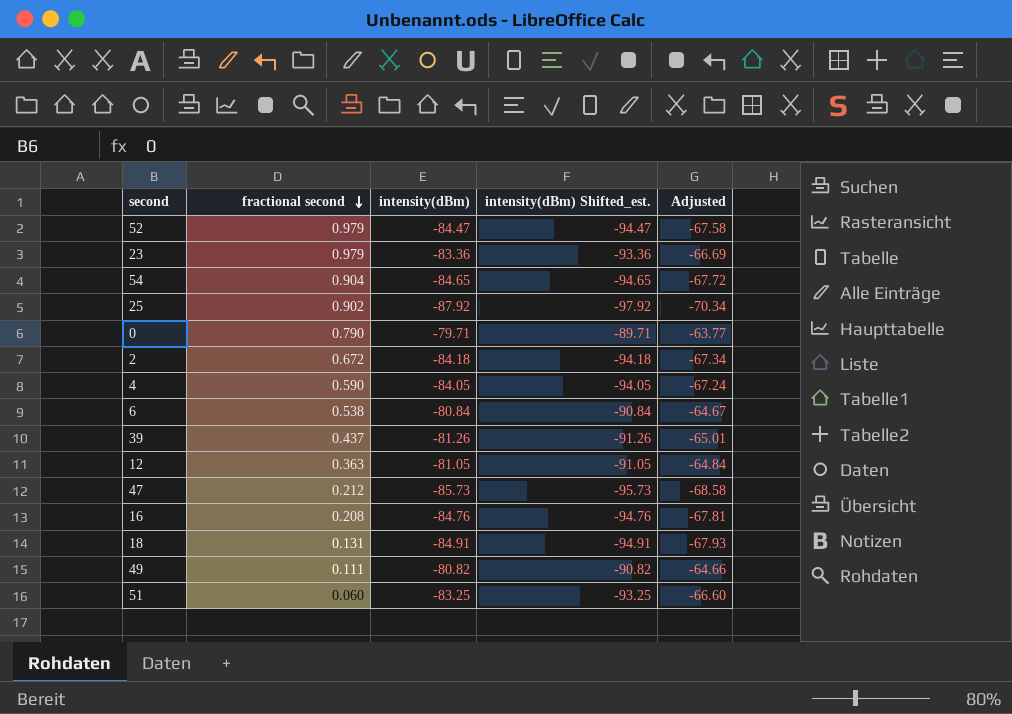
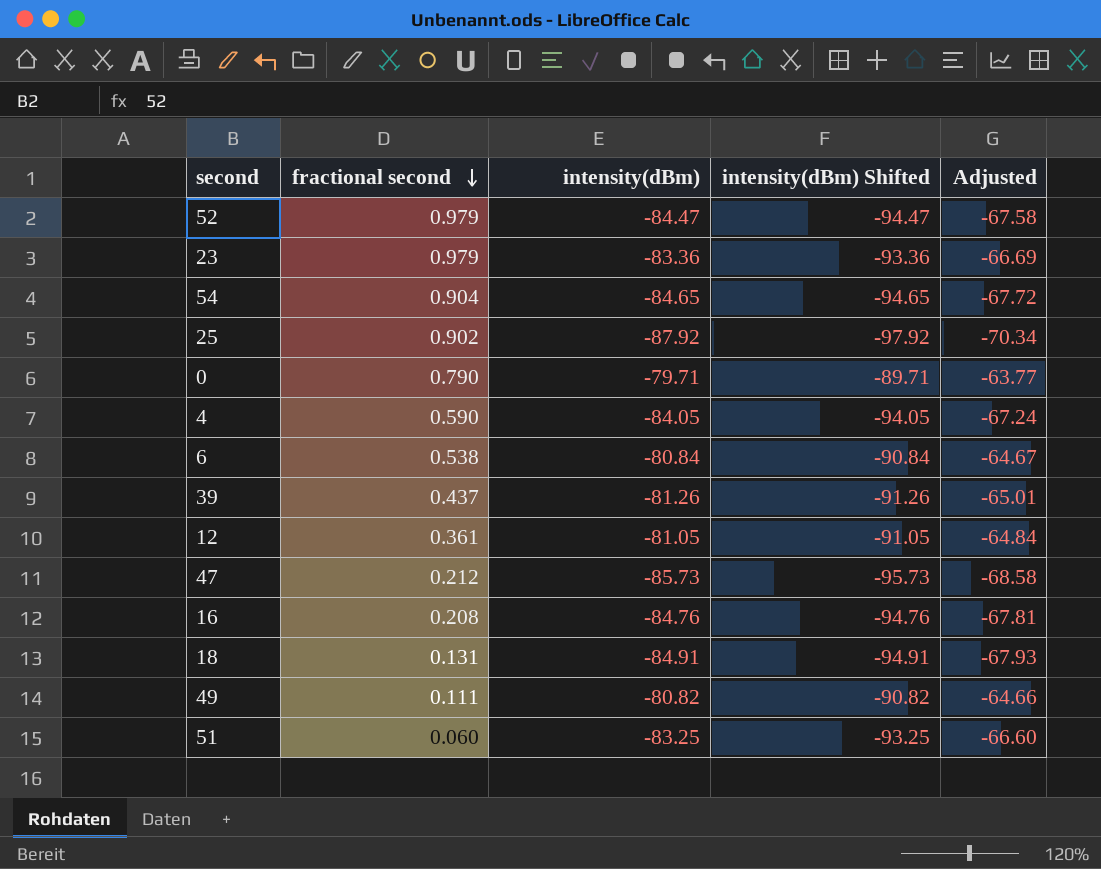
column name: intensity(dBm) Shifted_est. -> intensity(dBm) Shifted
row 2: 0.672 | -84.18 | -94.18 | -67.34 -> none
12 | fractional second: 0.363 -> 0.361

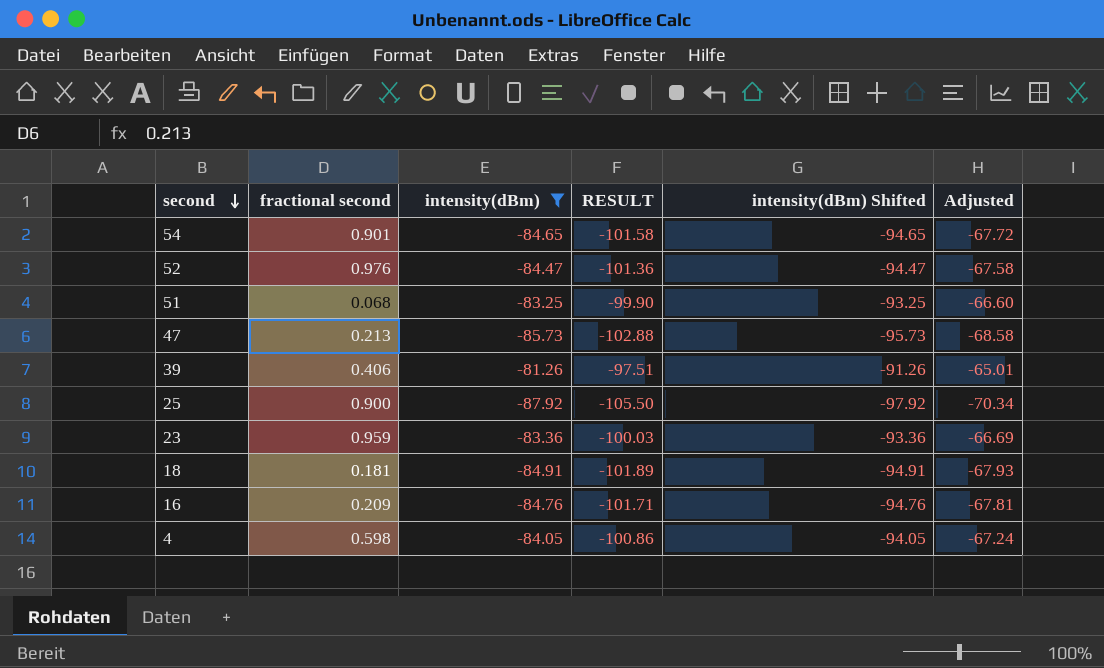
filter: none -> intensity(dBm) <= -81.26
row order: fractional second descending -> second descending
column RESULT | formula: none -> [intensity(dBm)] * 1.2
54 | fractional second: 0.904 -> 0.901
52 | fractional second: 0.979 -> 0.976
51 | fractional second: 0.060 -> 0.068
47 | fractional second: 0.212 -> 0.213
39 | fractional second: 0.437 -> 0.406
25 | fractional second: 0.902 -> 0.900
23 | fractional second: 0.979 -> 0.959
18 | fractional second: 0.131 -> 0.181
16 | fractional second: 0.208 -> 0.209
4 | fractional second: 0.590 -> 0.598

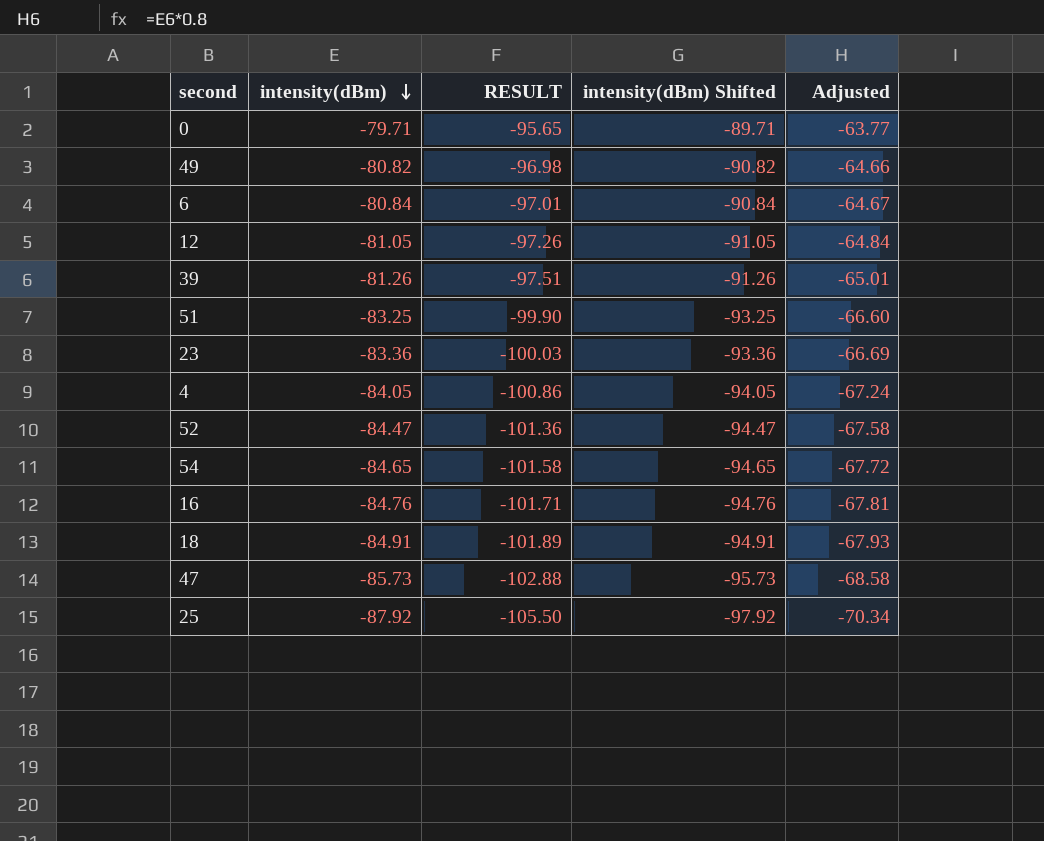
filter: intensity(dBm) <= -81.26 -> none
row order: second descending -> intensity(dBm) descending
column fractional second | position: 2 -> none

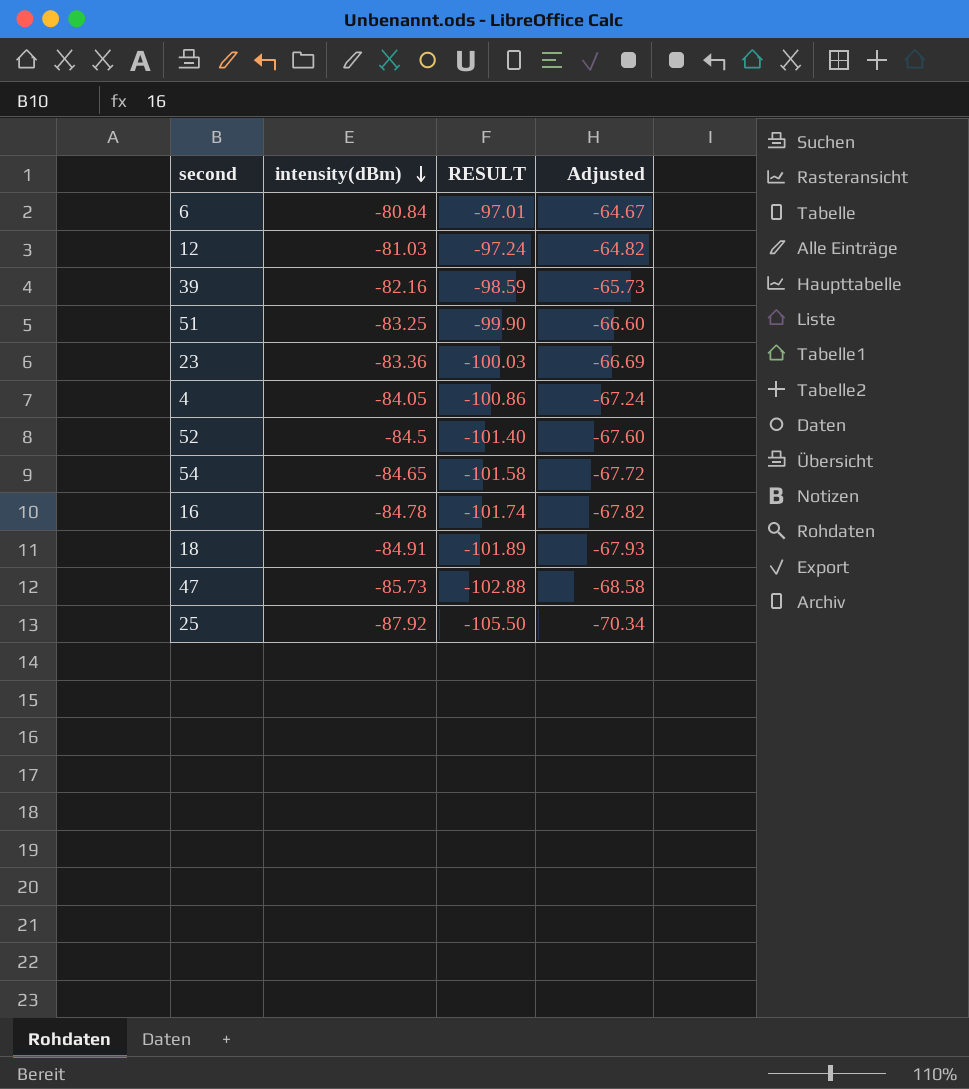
column intensity(dBm) Shifted | formula: [intensity(dBm)] - 10 -> none
row 0: -79.71 | -95.65 | -89.71 | -63.77 -> none
row 49: -80.82 | -96.98 | -90.82 | -64.66 -> none
12 | intensity(dBm): -81.05 -> -81.03
12 | RESULT: -97.26 -> -97.24
12 | Adjusted: -64.84 -> -64.82
39 | intensity(dBm): -81.26 -> -82.16
39 | RESULT: -97.51 -> -98.59
39 | Adjusted: -65.01 -> -65.73
52 | intensity(dBm): -84.47 -> -84.5
52 | RESULT: -101.36 -> -101.40
52 | Adjusted: -67.58 -> -67.60
16 | intensity(dBm): -84.76 -> -84.78
16 | RESULT: -101.71 -> -101.74
16 | Adjusted: -67.81 -> -67.82

